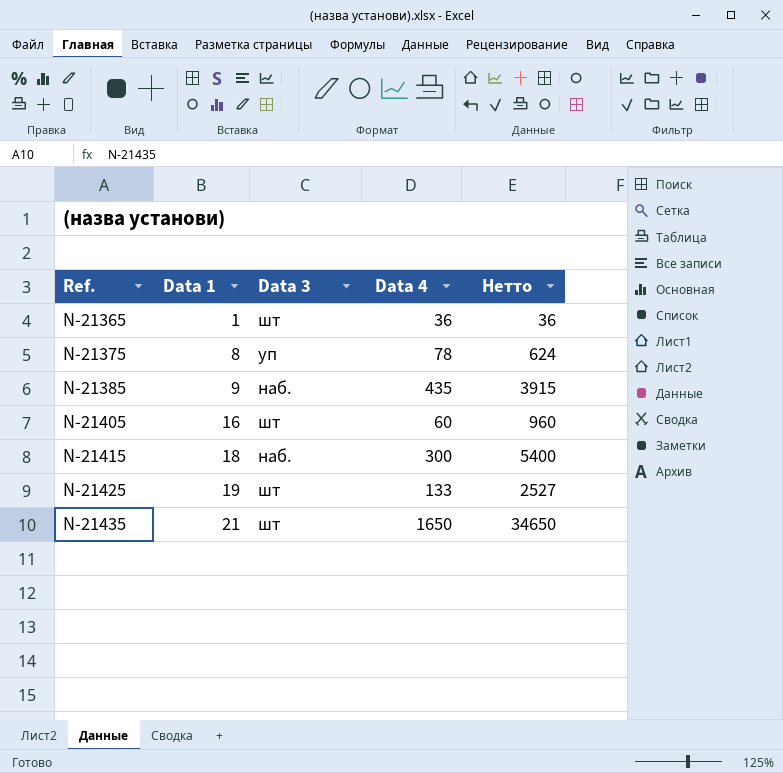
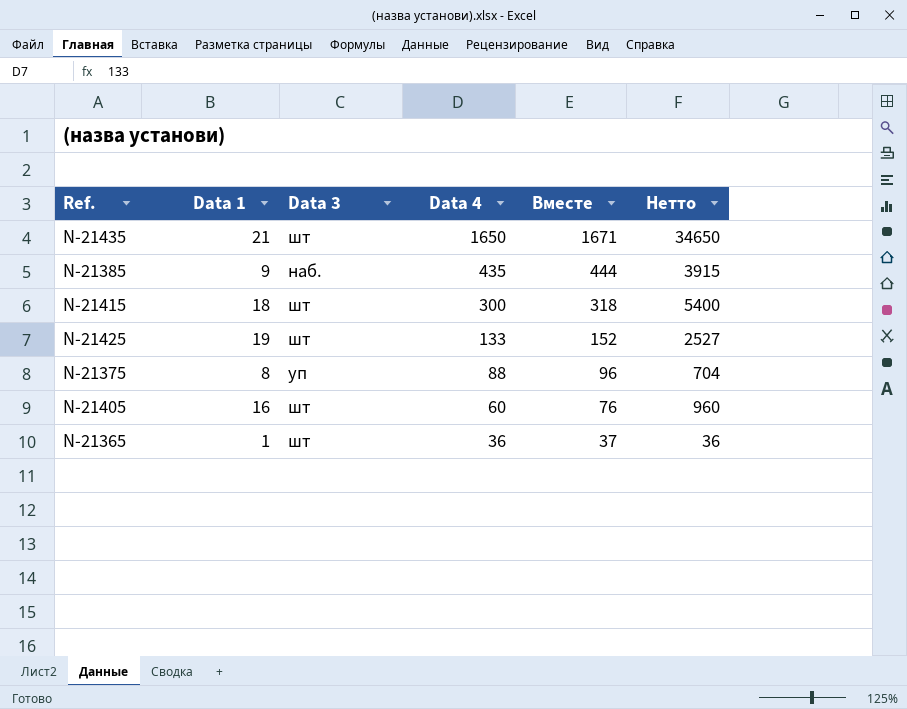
row order: Ref. ascending -> Data 4 descending
column Вместе | formula: none -> [Data 1] + [Data 4]
N-21415 | Data 3: наб. -> шт
N-21375 | Data 4: 78 -> 88
N-21375 | Нетто: 624 -> 704

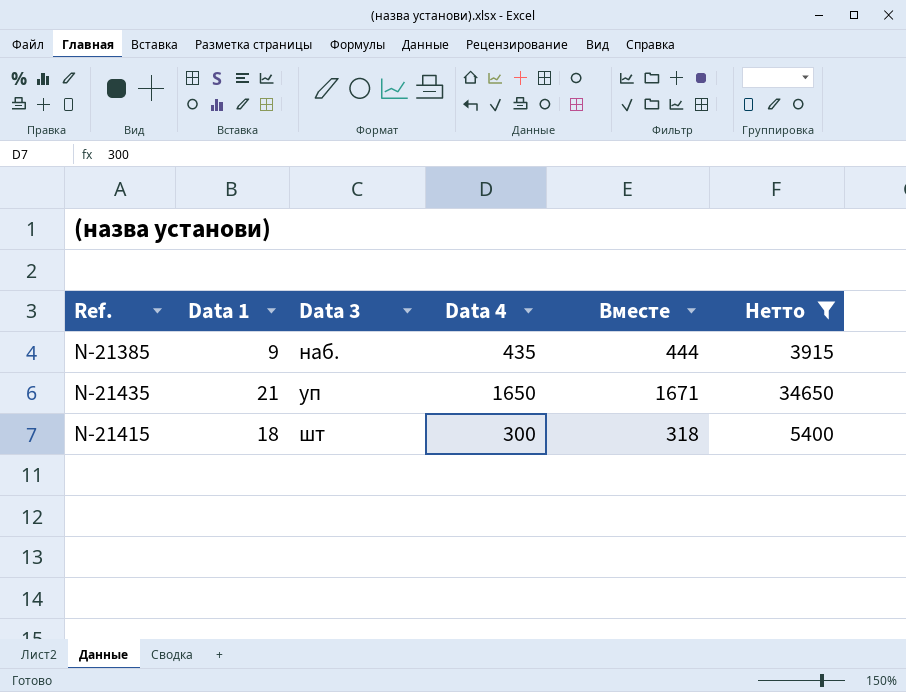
filter: none -> Нетто >= 3915
row order: Data 4 descending -> Data 3 ascending
N-21435 | Data 3: шт -> уп

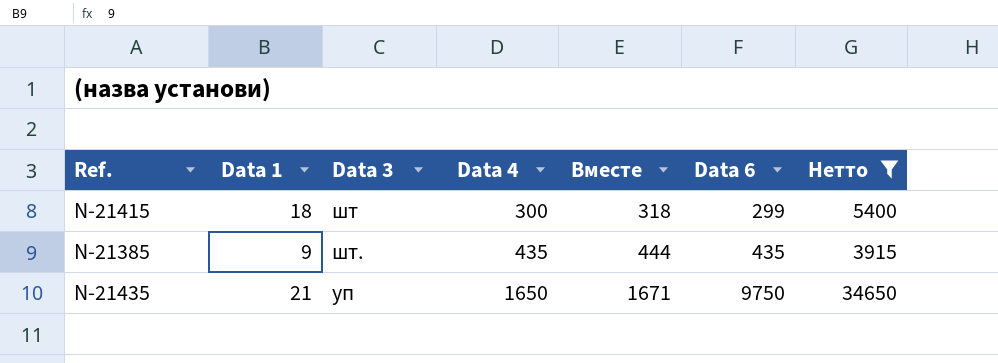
row order: Data 3 ascending -> Data 4 ascending
column Data 6 | position: none -> 6
N-21385 | Data 3: наб. -> шт.

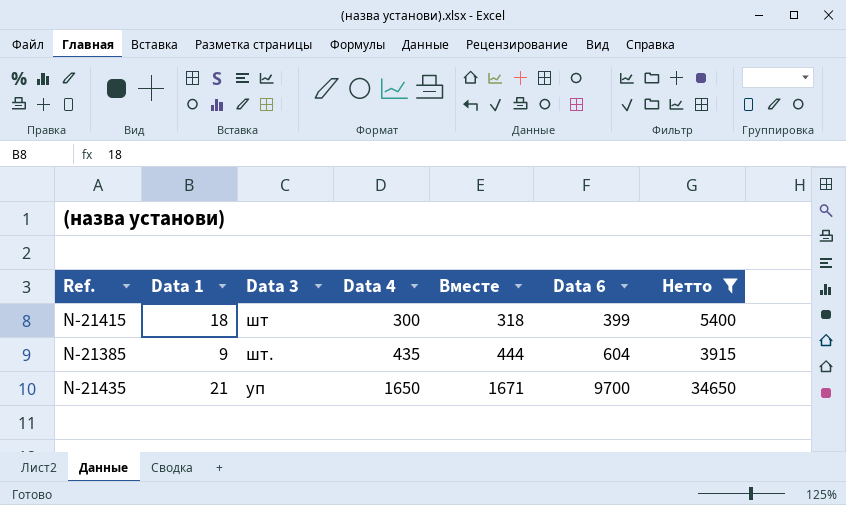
N-21415 | Data 6: 299 -> 399
N-21385 | Data 6: 435 -> 604
N-21435 | Data 6: 9750 -> 9700

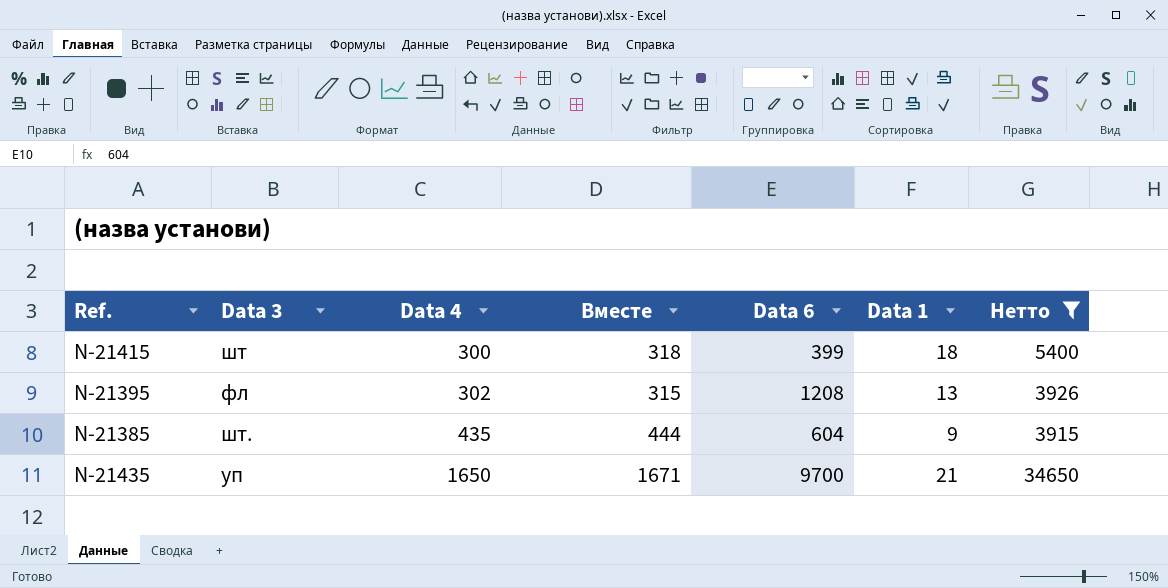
column Data 1 | position: 2 -> 6
row N-21395: none -> фл | 302 | 315 | 1208 | 13 | 3926

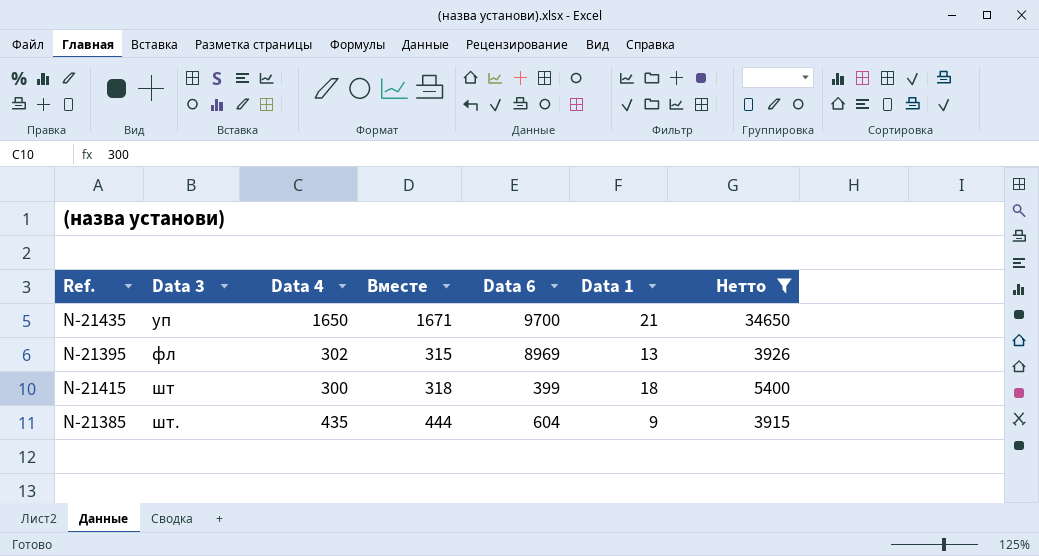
row order: Data 4 ascending -> Data 3 ascending
N-21395 | Data 6: 1208 -> 8969

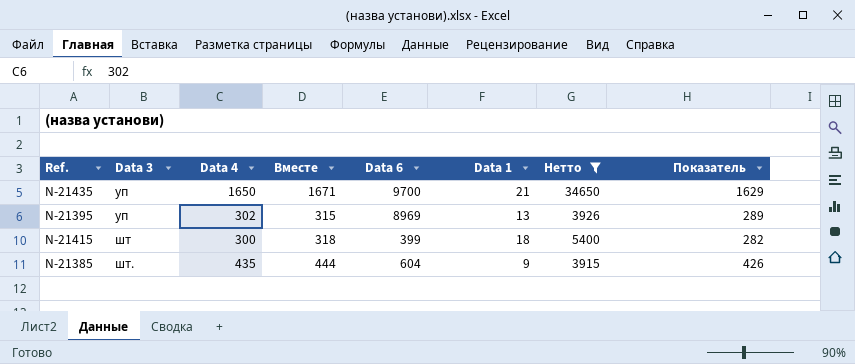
column Показатель | formula: none -> [Data 4] - [Data 1]
N-21395 | Data 3: фл -> уп

